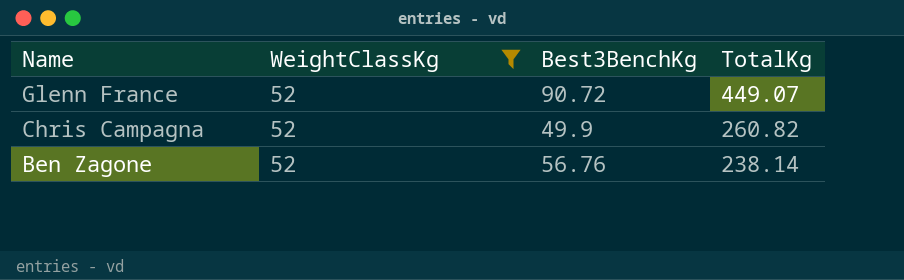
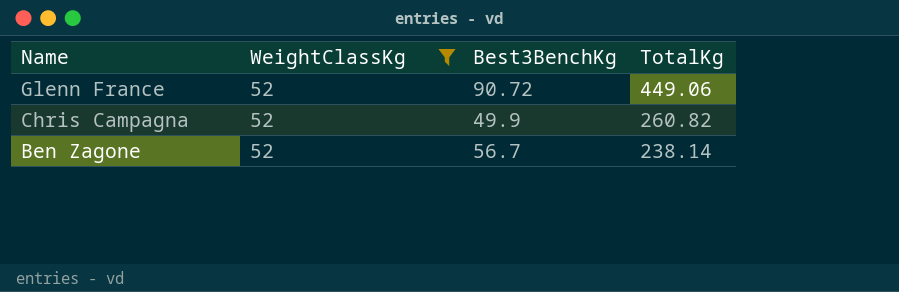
Glenn France | TotalKg: 449.07 -> 449.06
Ben Zagone | Best3BenchKg: 56.76 -> 56.7

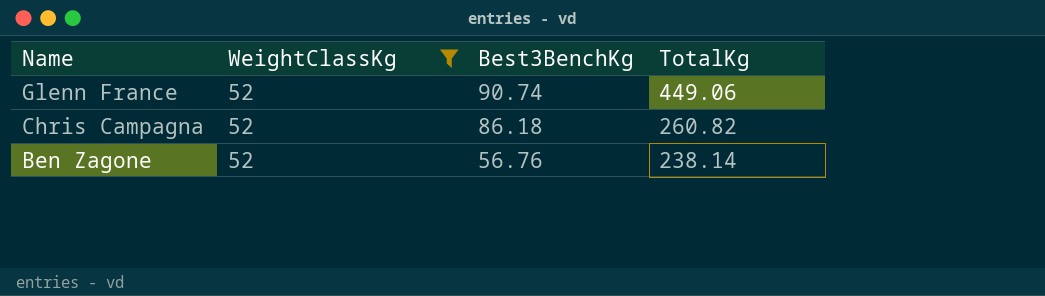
Glenn France | Best3BenchKg: 90.72 -> 90.74
Chris Campagna | Best3BenchKg: 49.9 -> 86.18
Ben Zagone | Best3BenchKg: 56.7 -> 56.76

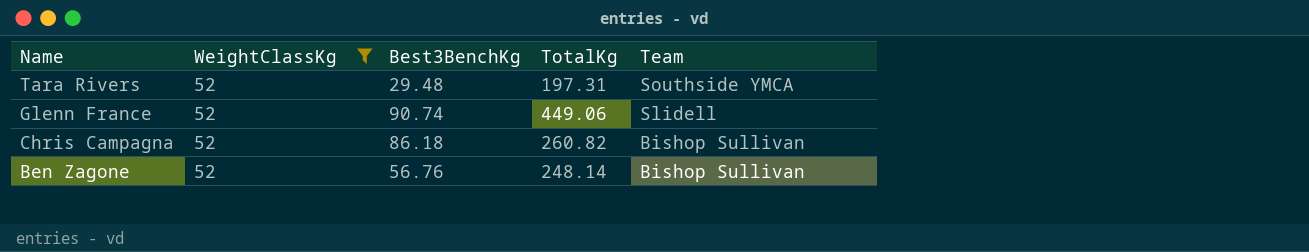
column Team | position: none -> 5
row Tara Rivers: none -> 52 | 29.48 | 197.31 | Southside YMCA
Ben Zagone | TotalKg: 238.14 -> 248.14

